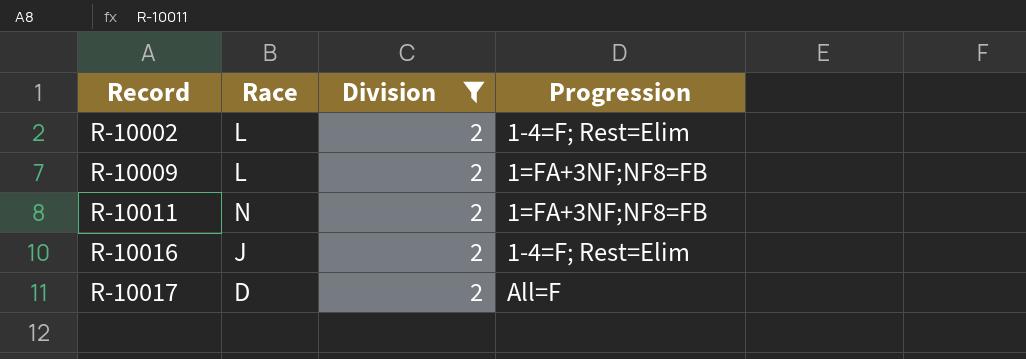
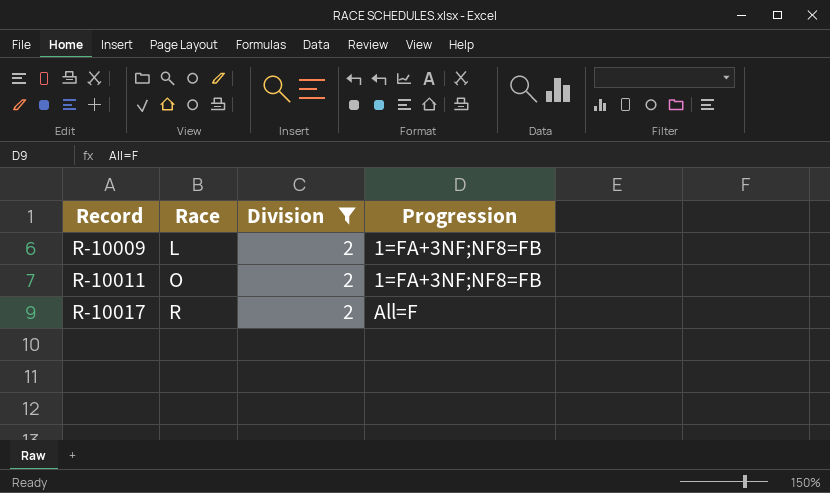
row R-10002: L | 2 | 1-4=F; Rest=Elim -> none
row R-10016: J | 2 | 1-4=F; Rest=Elim -> none
R-10011 | Race: N -> O
R-10017 | Race: D -> R

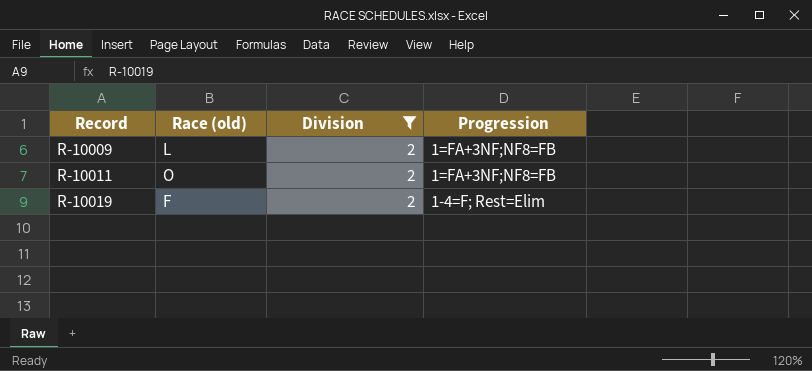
column name: Race -> Race (old)
row R-10017: R | 2 | All=F -> none
row R-10019: none -> F | 2 | 1-4=F; Rest=Elim

